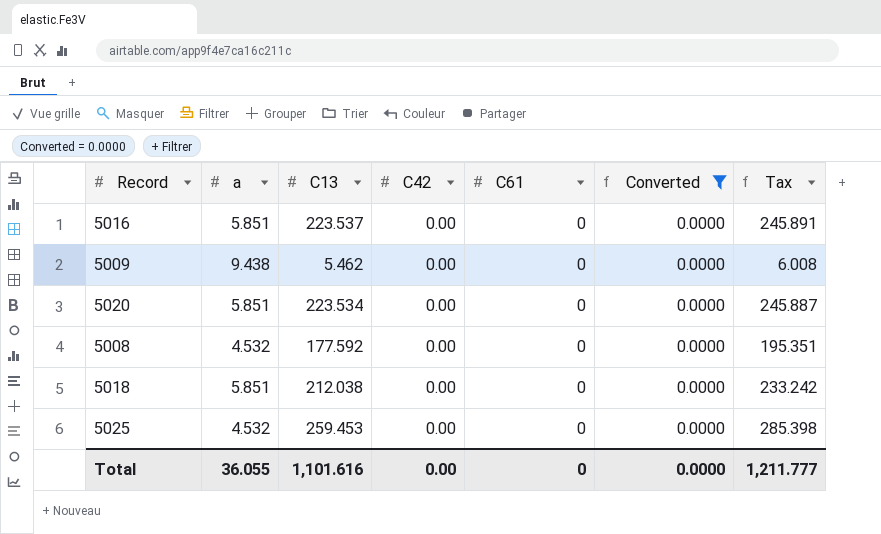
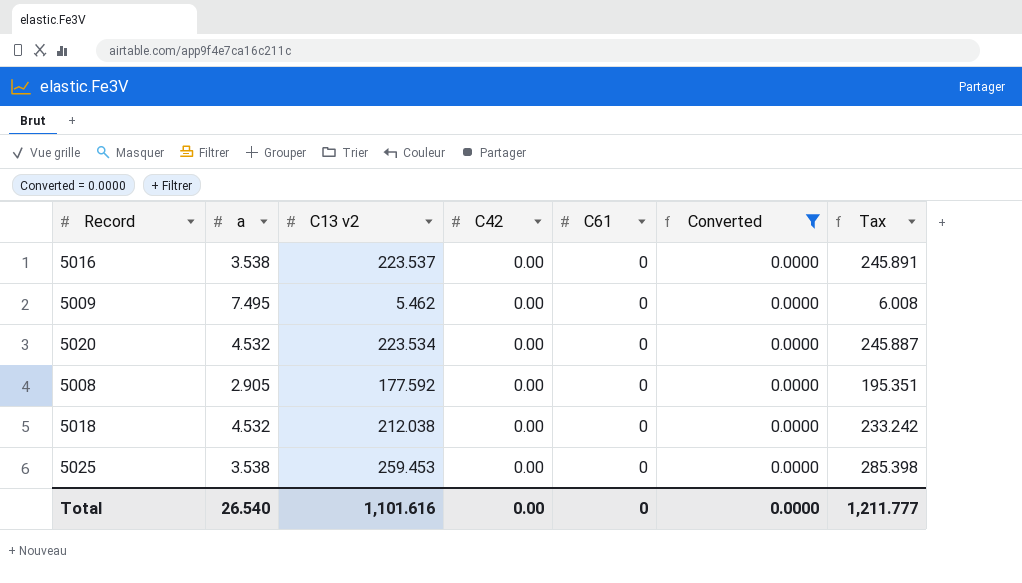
column name: C13 -> C13 v2
5016 | a: 5.851 -> 3.538
5009 | a: 9.438 -> 7.495
5020 | a: 5.851 -> 4.532
5008 | a: 4.532 -> 2.905
5018 | a: 5.851 -> 4.532
5025 | a: 4.532 -> 3.538
Total | a: 36.055 -> 26.540

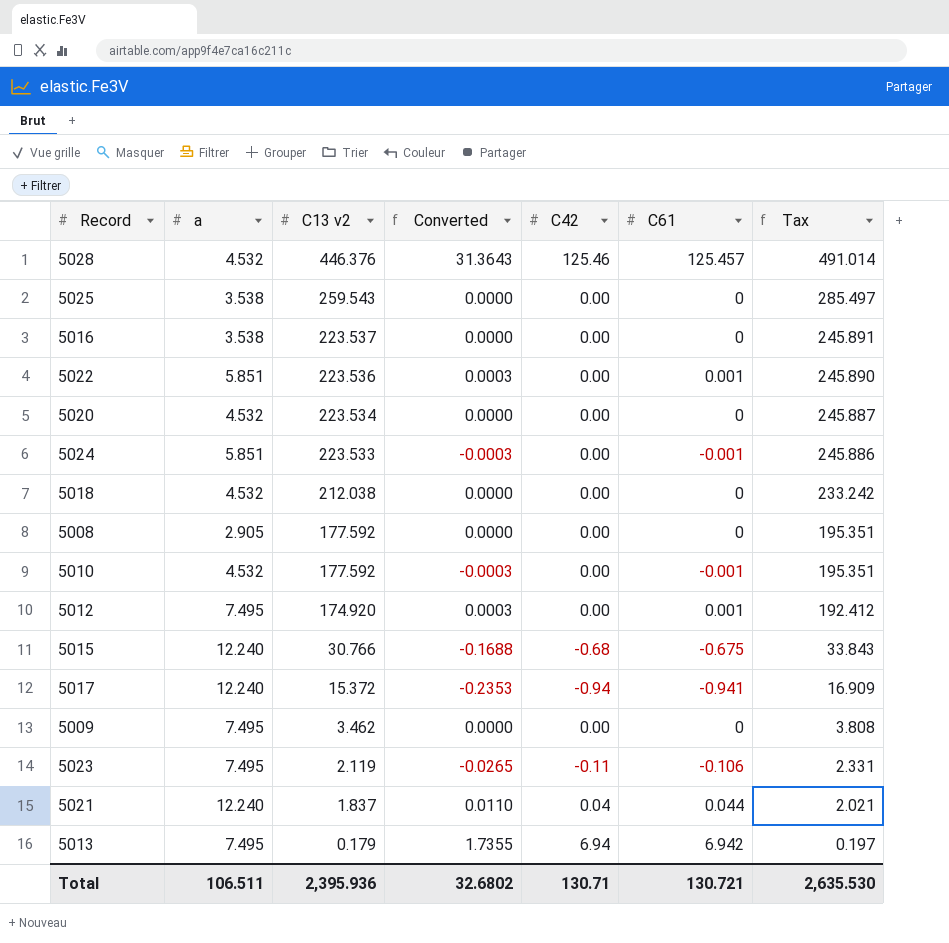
filter: Converted = 0.0000 -> none
row order: none -> C13 v2 descending
column Converted | position: 6 -> 4
5025 | C13 v2: 259.453 -> 259.543
5025 | Tax: 285.398 -> 285.497
5009 | C13 v2: 5.462 -> 3.462
5009 | Tax: 6.008 -> 3.808
Total | a: 26.540 -> 106.511
Total | C13 v2: 1,101.616 -> 2,395.936
Total | Converted: 0.0000 -> 32.6802
Total | C42: 0.00 -> 130.71
Total | C61: 0 -> 130.721
Total | Tax: 1,211.777 -> 2,635.530

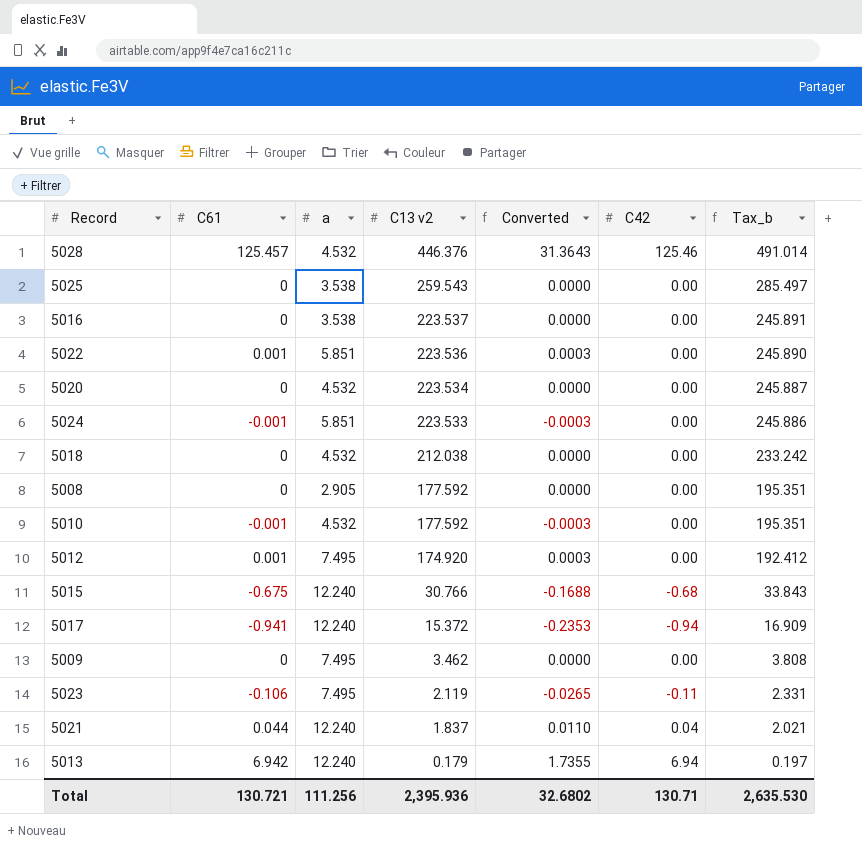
column C61 | position: 6 -> 2
column name: Tax -> Tax_b
5013 | a: 7.495 -> 12.240
Total | a: 106.511 -> 111.256

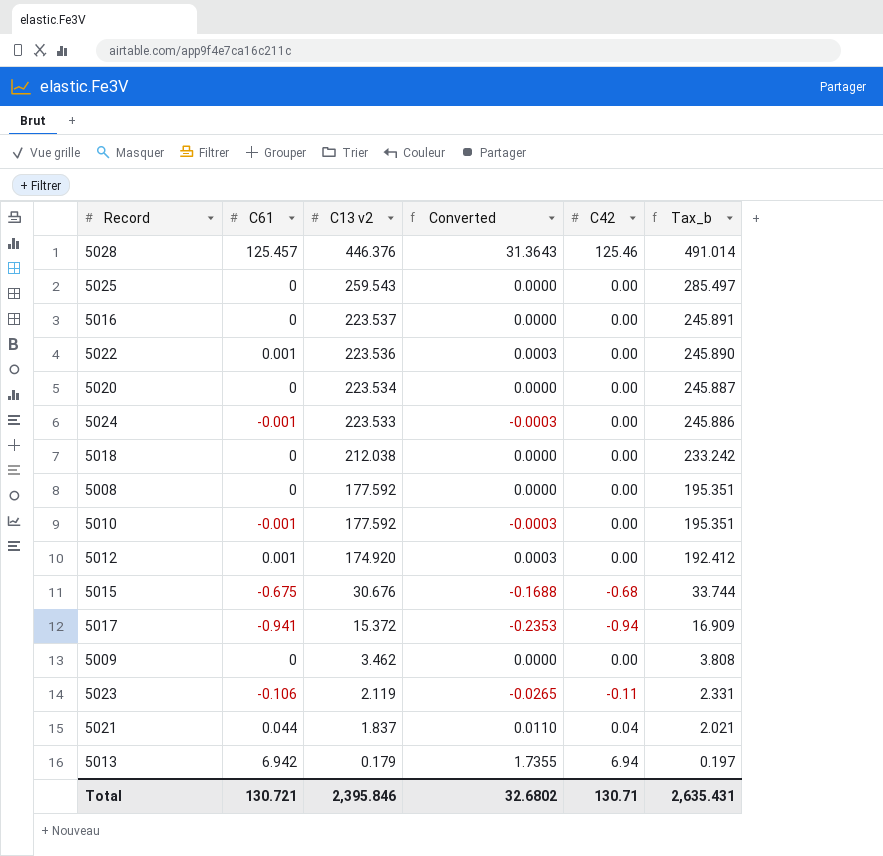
column a | position: 3 -> none
5015 | C13 v2: 30.766 -> 30.676
5015 | Tax_b: 33.843 -> 33.744
Total | C13 v2: 2,395.936 -> 2,395.846
Total | Tax_b: 2,635.530 -> 2,635.431

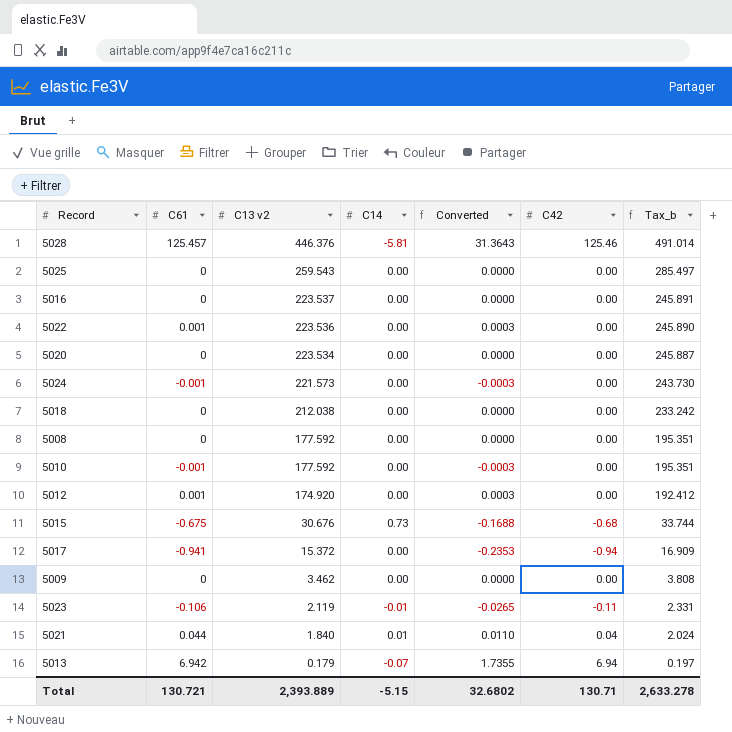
column C14 | position: none -> 4
5024 | C13 v2: 223.533 -> 221.573
5024 | Tax_b: 245.886 -> 243.730
5021 | C13 v2: 1.837 -> 1.840
5021 | Tax_b: 2.021 -> 2.024
Total | C13 v2: 2,395.846 -> 2,393.889
Total | Tax_b: 2,635.431 -> 2,633.278

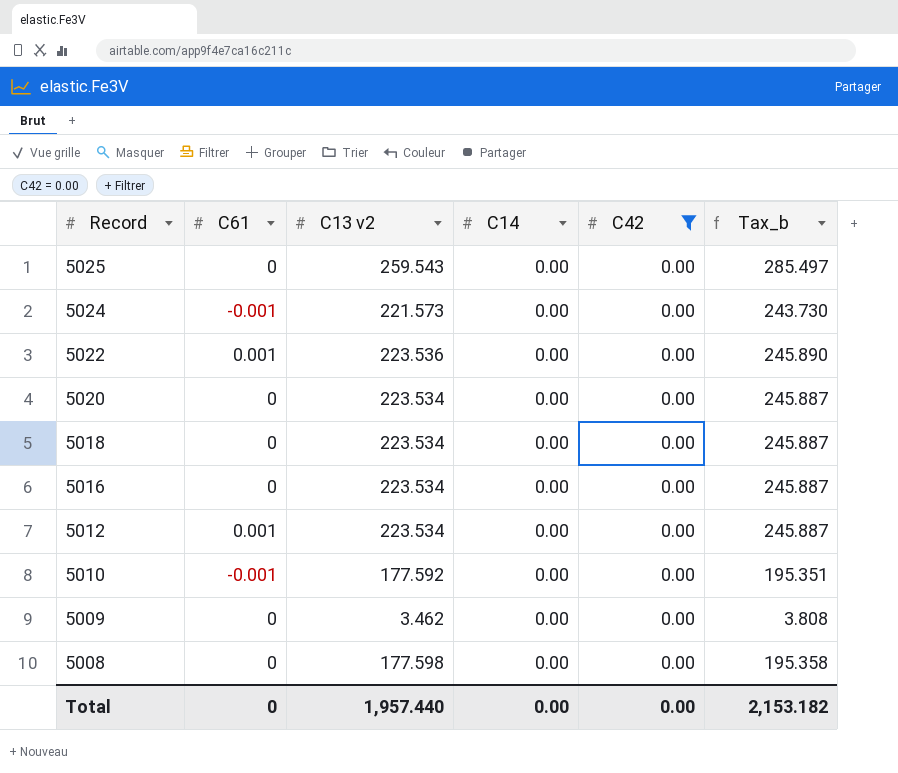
filter: none -> C42 = 0.00
row order: C13 v2 descending -> Record descending
column Converted | formula: [C61] * 0.25 -> none
5018 | C13 v2: 212.038 -> 223.534
5018 | Tax_b: 233.242 -> 245.887
5016 | C13 v2: 223.537 -> 223.534
5016 | Tax_b: 245.891 -> 245.887
5012 | C13 v2: 174.920 -> 223.534
5012 | Tax_b: 192.412 -> 245.887
5008 | C13 v2: 177.592 -> 177.598
5008 | Tax_b: 195.351 -> 195.358
Total | C61: 130.721 -> 0
Total | C13 v2: 2,393.889 -> 1,957.440
Total | C14: -5.15 -> 0.00
Total | C42: 130.71 -> 0.00
Total | Tax_b: 2,633.278 -> 2,153.182

